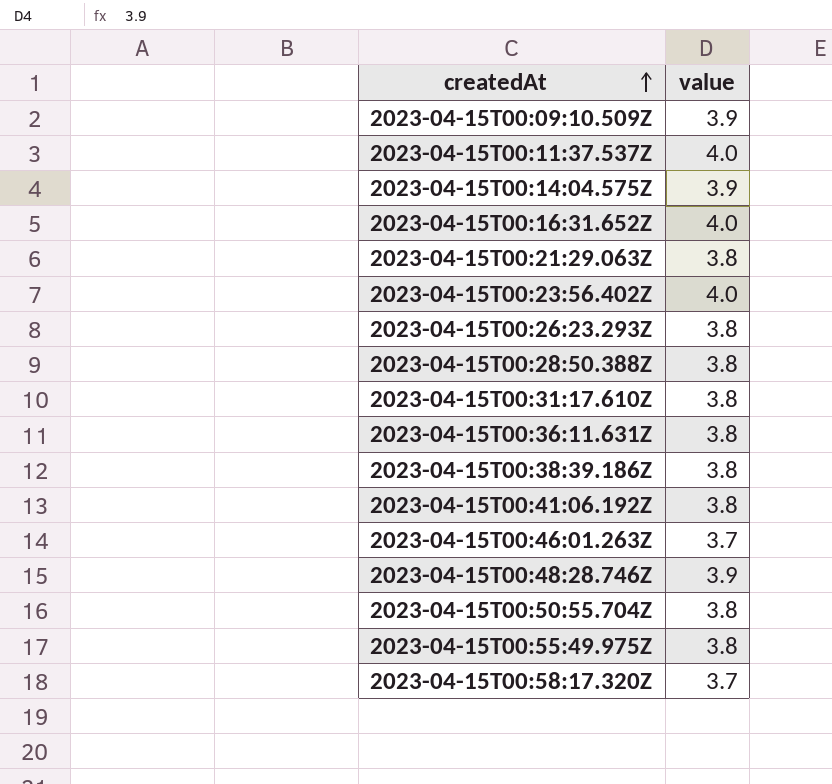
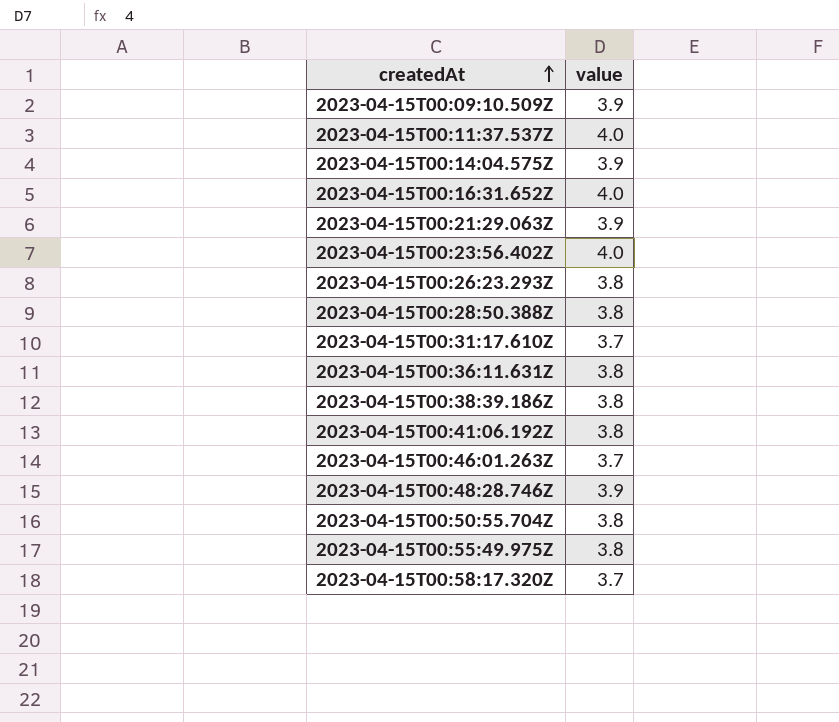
2023-04-15T00:21:29.063Z | value: 3.8 -> 3.9
2023-04-15T00:31:17.610Z | value: 3.8 -> 3.7

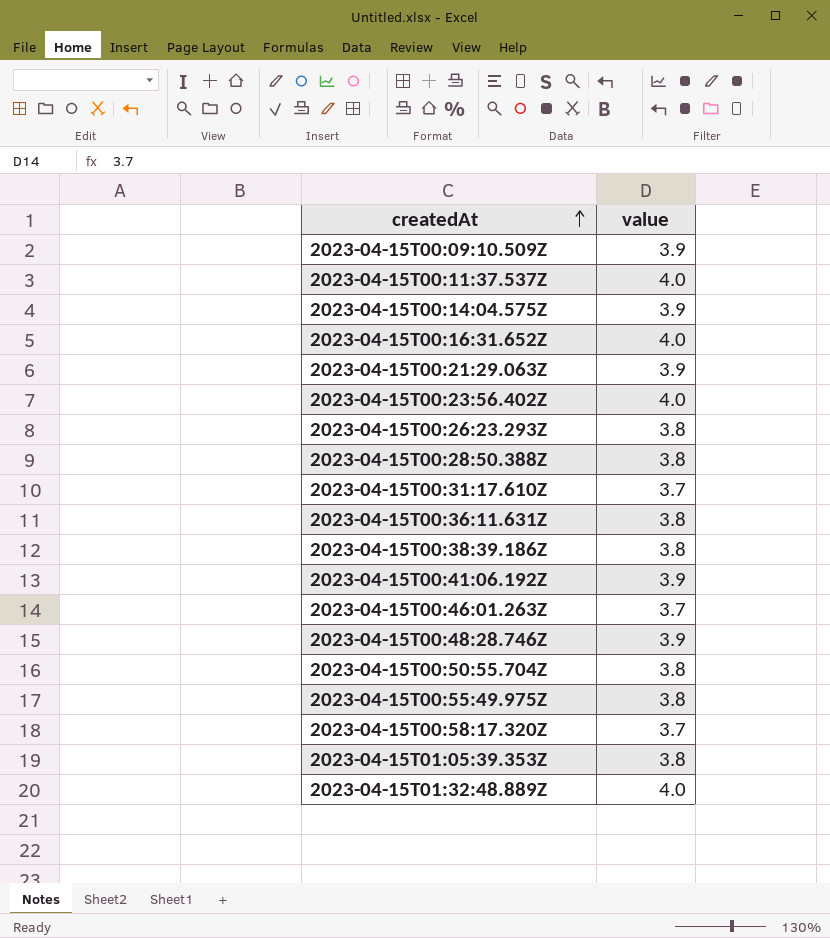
2023-04-15T00:41:06.192Z | value: 3.8 -> 3.9
row 2023-04-15T01:05:39.353Z: none -> 3.8
row 2023-04-15T01:32:48.889Z: none -> 4.0

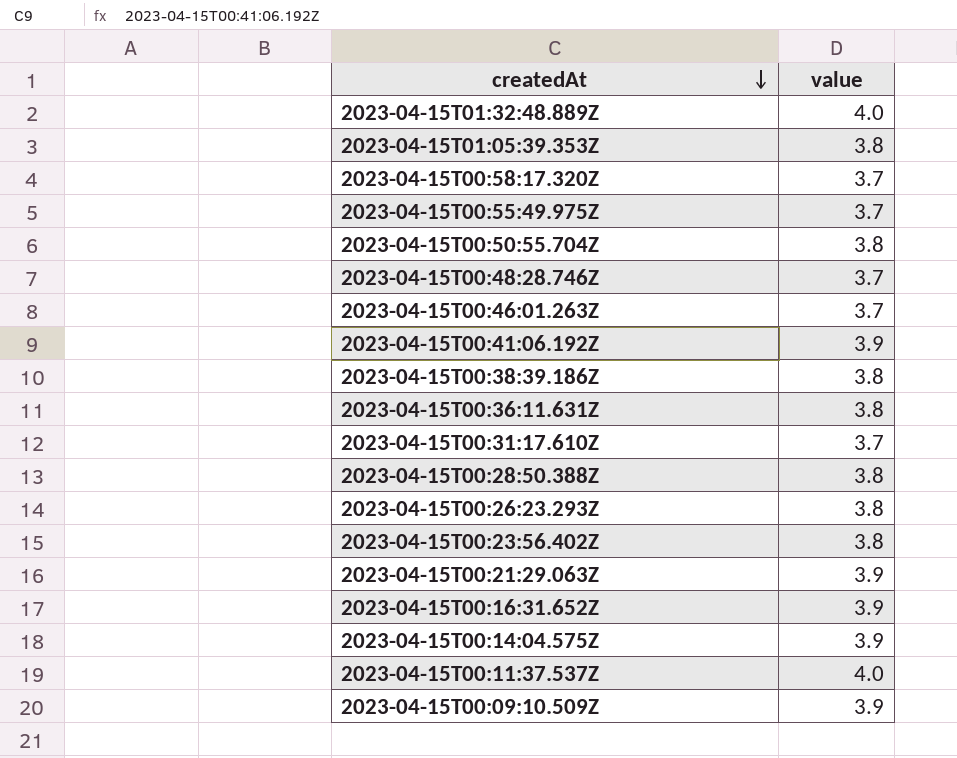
row order: createdAt ascending -> createdAt descending
2023-04-15T00:55:49.975Z | value: 3.8 -> 3.7
2023-04-15T00:48:28.746Z | value: 3.9 -> 3.7
2023-04-15T00:23:56.402Z | value: 4.0 -> 3.8
2023-04-15T00:16:31.652Z | value: 4.0 -> 3.9

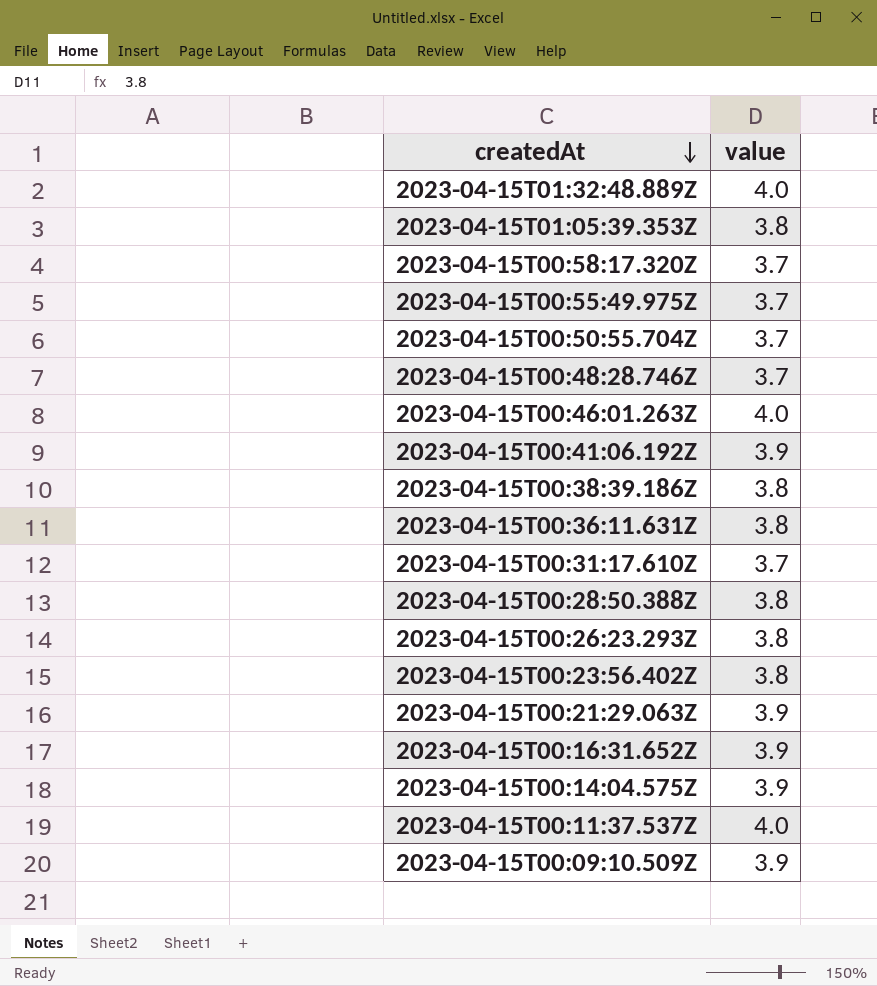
2023-04-15T00:50:55.704Z | value: 3.8 -> 3.7
2023-04-15T00:46:01.263Z | value: 3.7 -> 4.0

